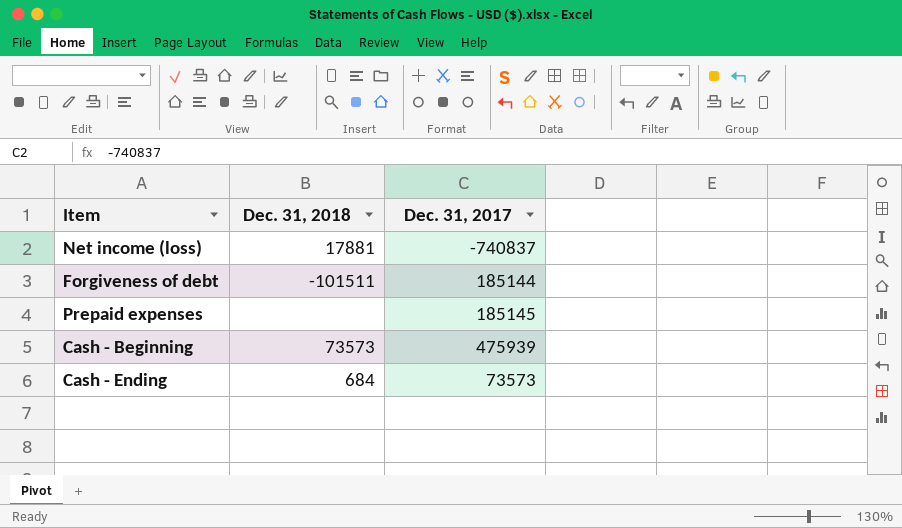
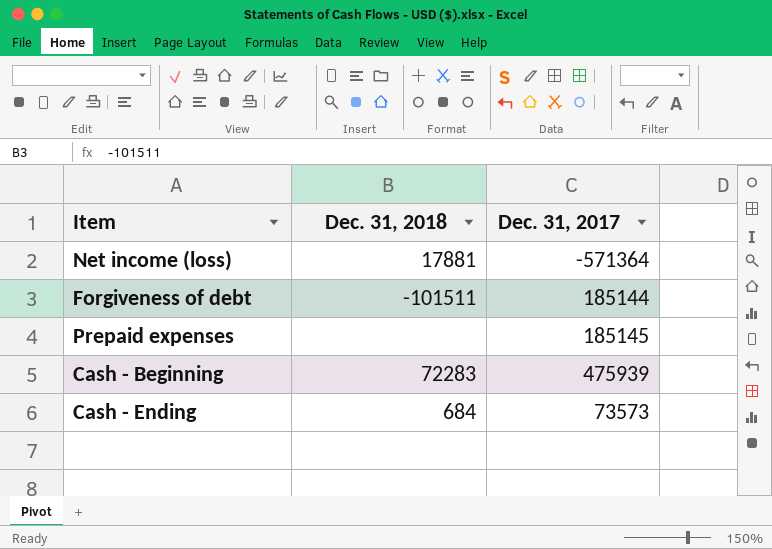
Net income (loss) | Dec. 31, 2017: -740837 -> -571364
Cash - Beginning | Dec. 31, 2018: 73573 -> 72283

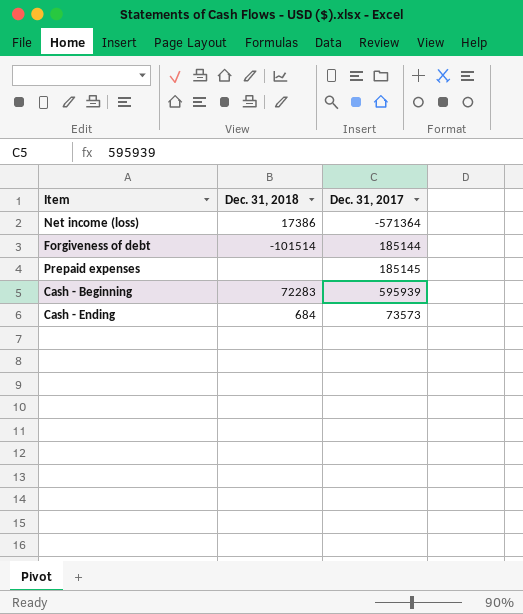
Net income (loss) | Dec. 31, 2018: 17881 -> 17386
Forgiveness of debt | Dec. 31, 2018: -101511 -> -101514
Cash - Beginning | Dec. 31, 2017: 475939 -> 595939

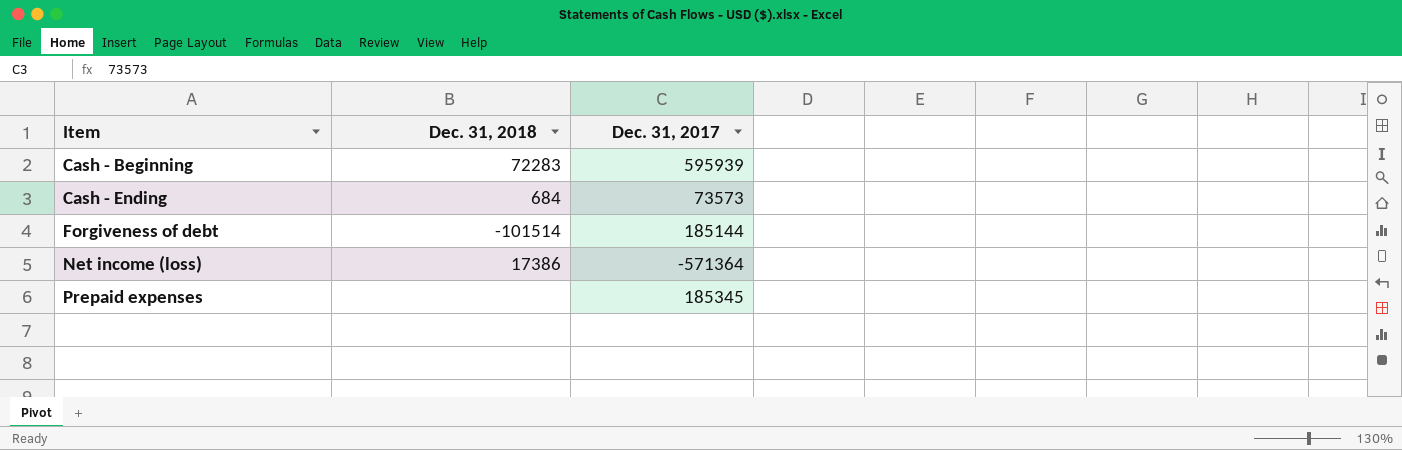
row order: none -> Item ascending
Prepaid expenses | Dec. 31, 2017: 185145 -> 185345

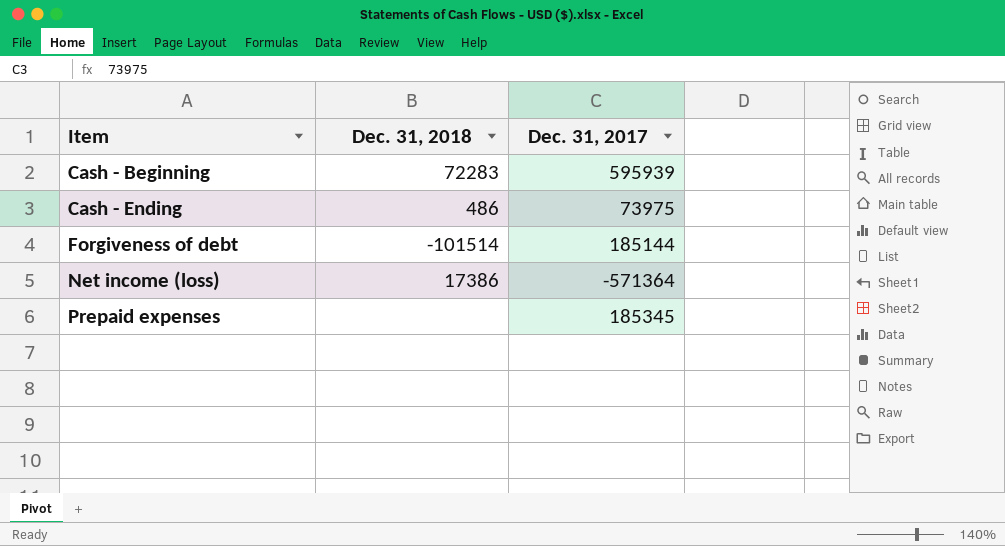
Cash - Ending | Dec. 31, 2018: 684 -> 486
Cash - Ending | Dec. 31, 2017: 73573 -> 73975

